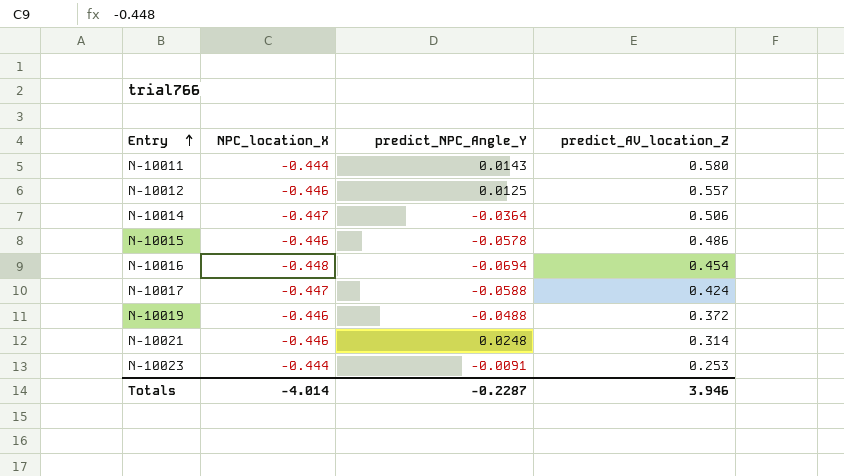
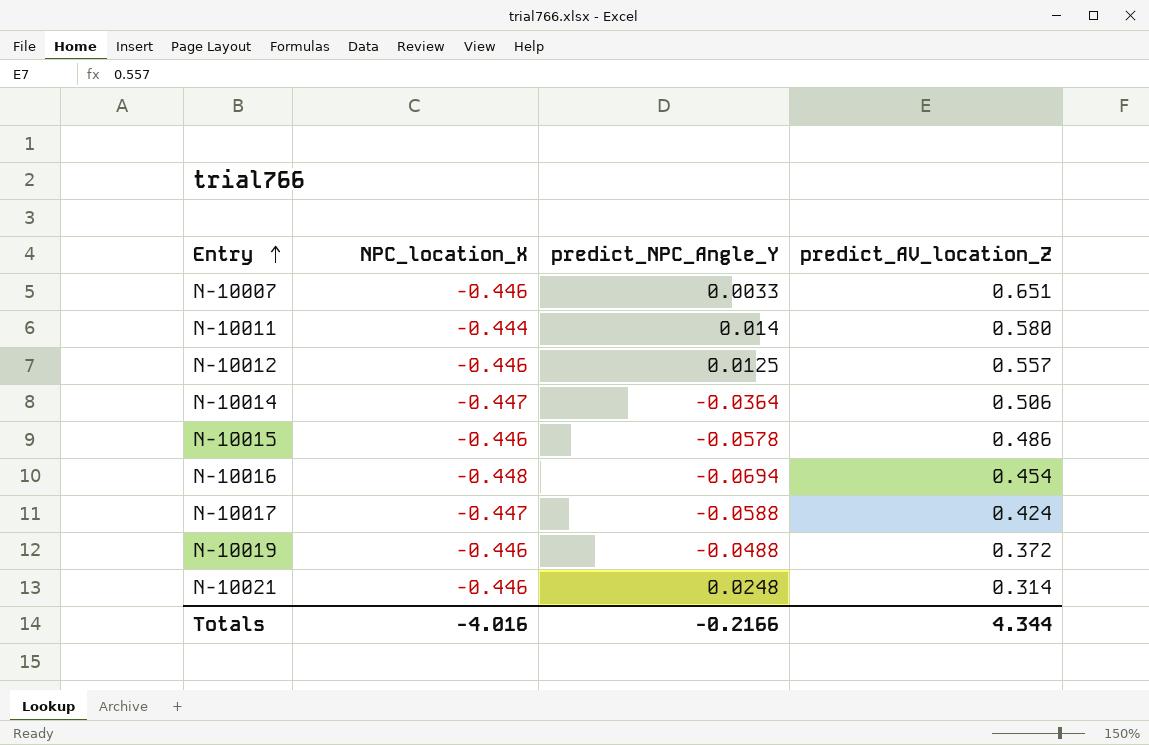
row N-10023: -0.444 | -0.0091 | 0.253 -> none
row N-10007: none -> -0.446 | 0.0033 | 0.651
N-10011 | predict_NPC_Angle_Y: 0.0143 -> 0.014
Totals | NPC_location_X: -4.014 -> -4.016
Totals | predict_NPC_Angle_Y: -0.2287 -> -0.2166
Totals | predict_AV_location_Z: 3.946 -> 4.344

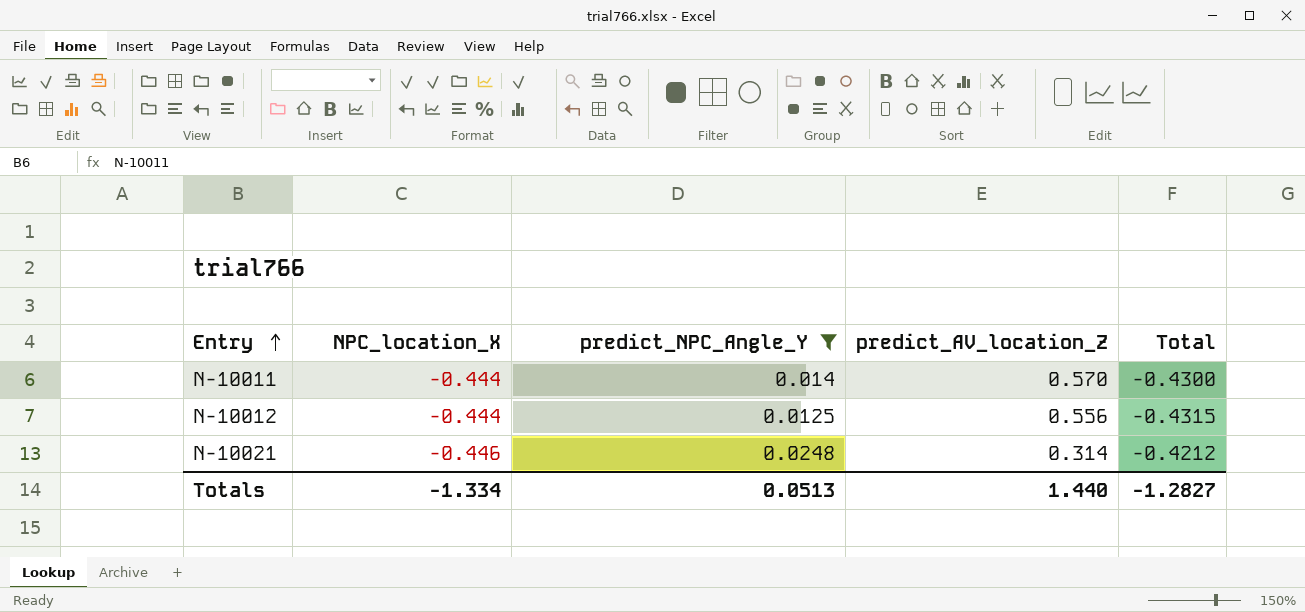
filter: none -> predict_NPC_Angle_Y >= 0.0125
column Total | formula: none -> [NPC_location_X] + [predict_NPC_Angle_Y]
N-10011 | predict_AV_location_Z: 0.580 -> 0.570
N-10012 | NPC_location_X: -0.446 -> -0.444
N-10012 | predict_AV_location_Z: 0.557 -> 0.556
Totals | NPC_location_X: -4.016 -> -1.334
Totals | predict_NPC_Angle_Y: -0.2166 -> 0.0513
Totals | predict_AV_location_Z: 4.344 -> 1.440

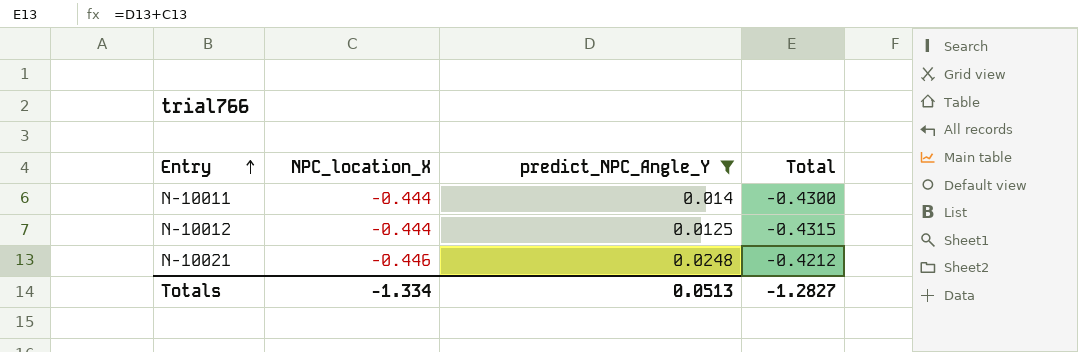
column predict_AV_location_Z | position: 4 -> none

